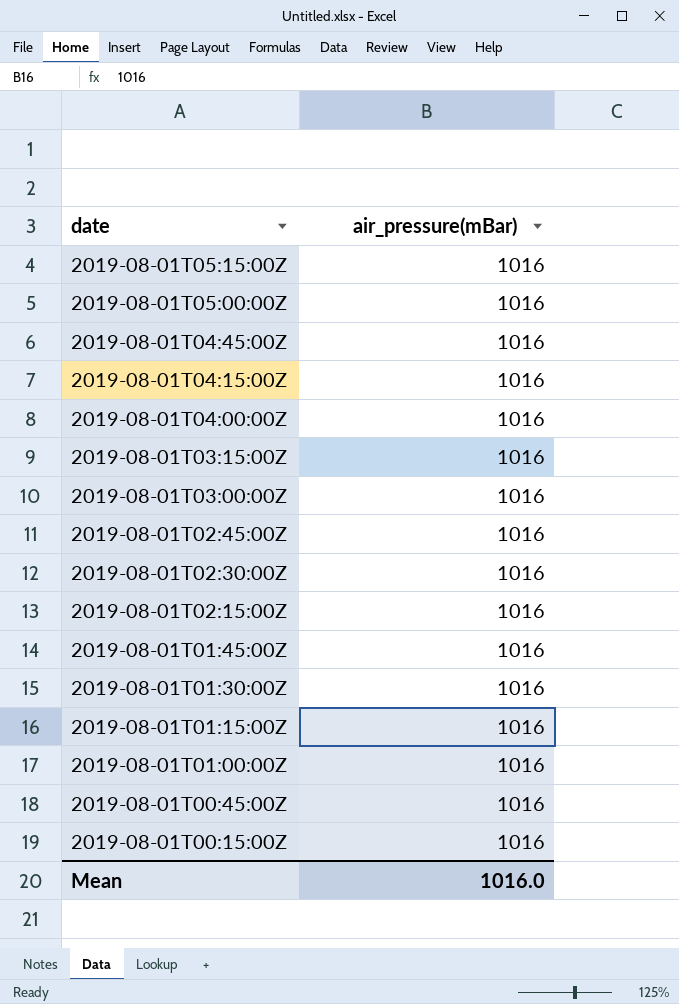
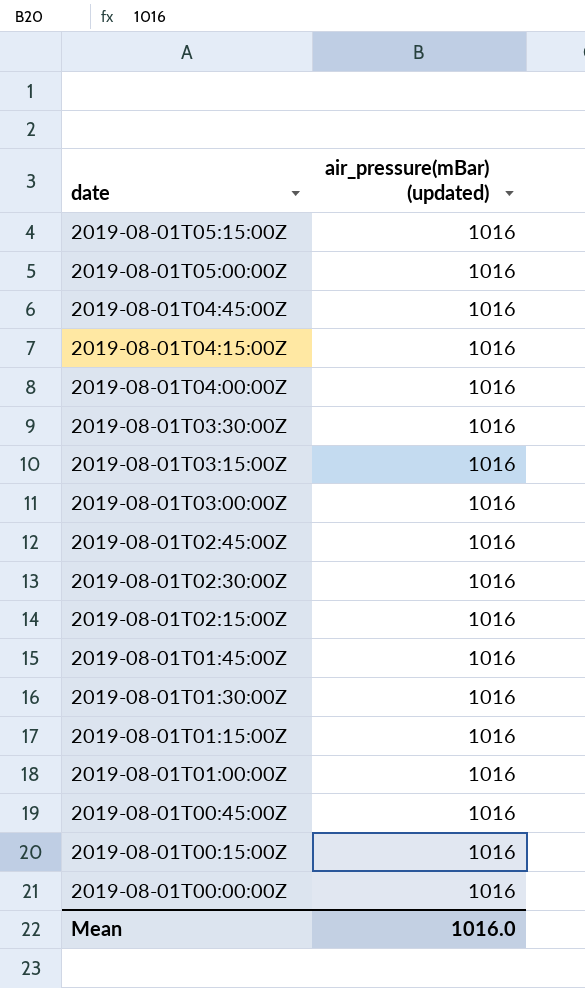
column name: air_pressure(mBar) -> air_pressure(mBar) (updated)
row 2019-08-01T03:30:00Z: none -> 1016
row 2019-08-01T00:00:00Z: none -> 1016

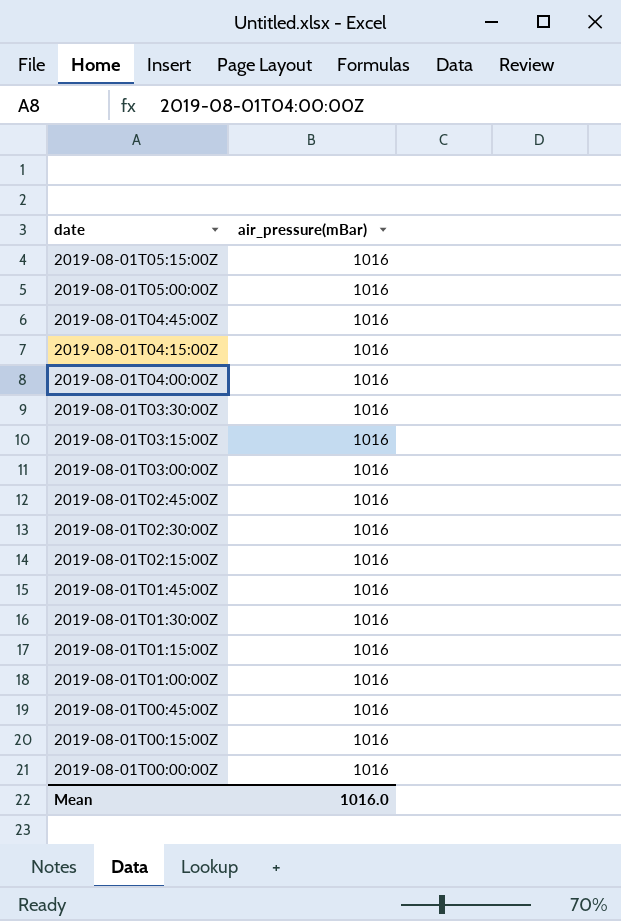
column name: air_pressure(mBar) (updated) -> air_pressure(mBar)

